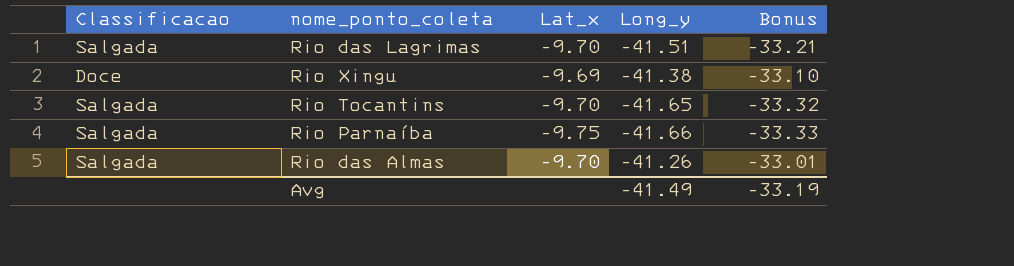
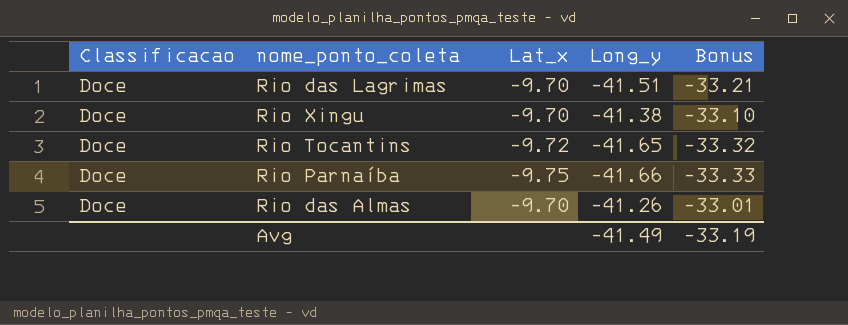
Rio das Lagrimas | Classificacao: Salgada -> Doce
Rio Xingu | Lat_x: -9.69 -> -9.70
Rio Tocantins | Classificacao: Salgada -> Doce
Rio Tocantins | Lat_x: -9.70 -> -9.72
Rio Parnaíba | Classificacao: Salgada -> Doce
Rio das Almas | Classificacao: Salgada -> Doce

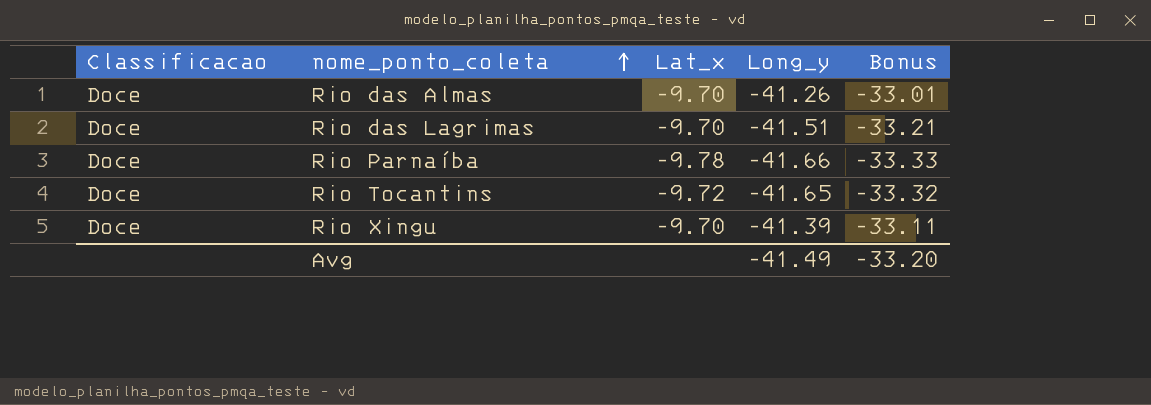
row order: none -> nome_ponto_coleta ascending
Rio Parnaíba | Lat_x: -9.75 -> -9.78
Rio Xingu | Long_y: -41.38 -> -41.39
Rio Xingu | Bonus: -33.10 -> -33.11
Avg | Bonus: -33.19 -> -33.20

